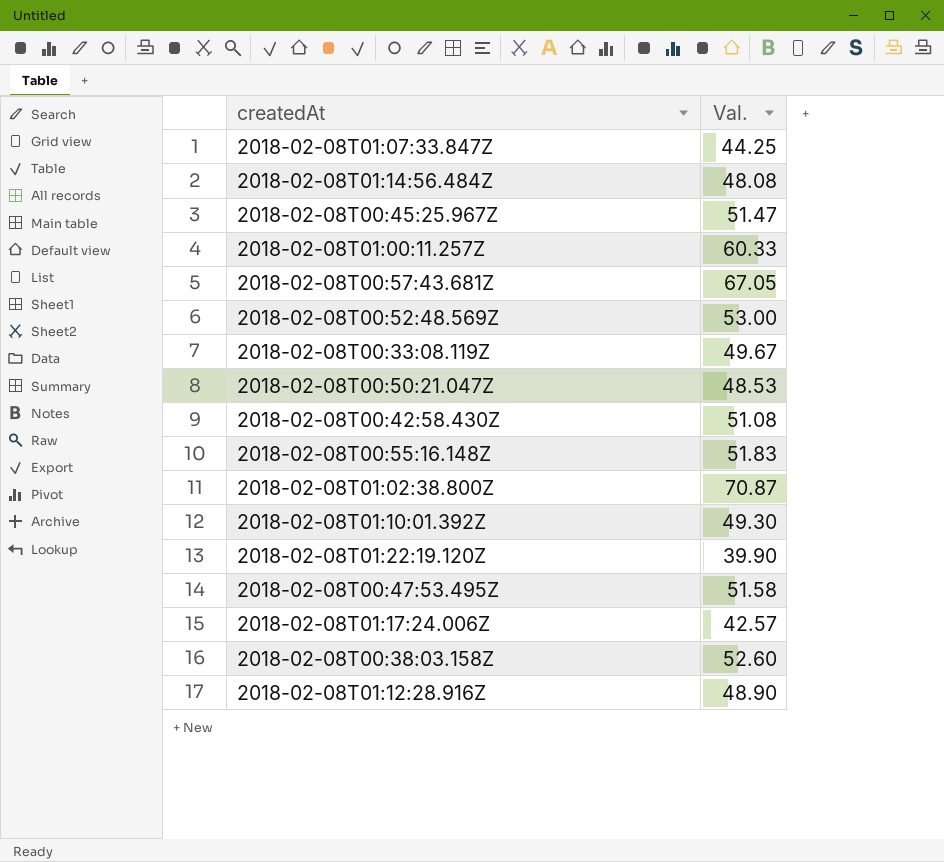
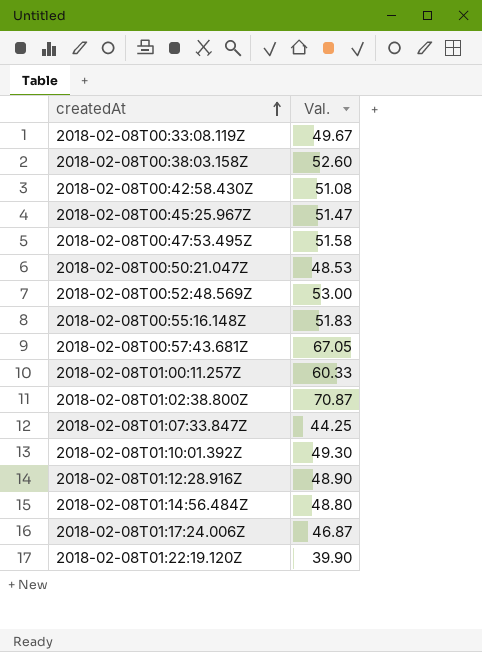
row order: none -> createdAt ascending
2018-02-08T01:14:56.484Z | Val.: 48.08 -> 48.80
2018-02-08T01:17:24.006Z | Val.: 42.57 -> 46.87

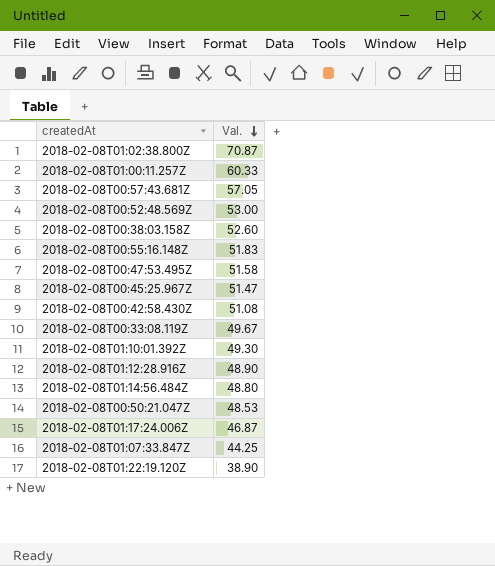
row order: createdAt ascending -> Val. descending
2018-02-08T00:57:43.681Z | Val.: 67.05 -> 57.05
2018-02-08T01:22:19.120Z | Val.: 39.90 -> 38.90

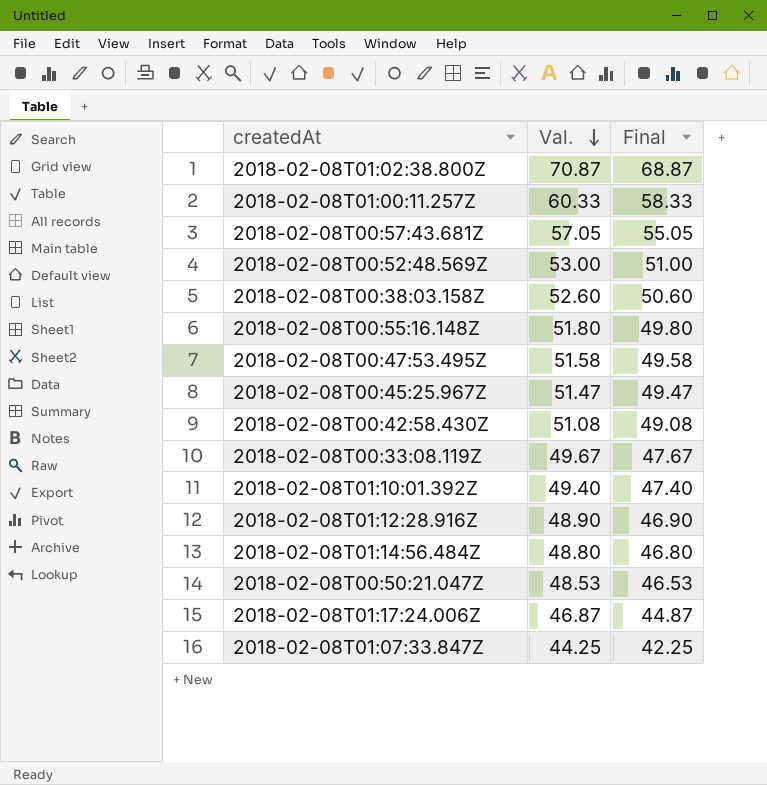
column Final | formula: none -> [Val.] - 2
row 2018-02-08T01:22:19.120Z: 38.90 -> none
2018-02-08T00:55:16.148Z | Val.: 51.83 -> 51.80
2018-02-08T01:10:01.392Z | Val.: 49.30 -> 49.40

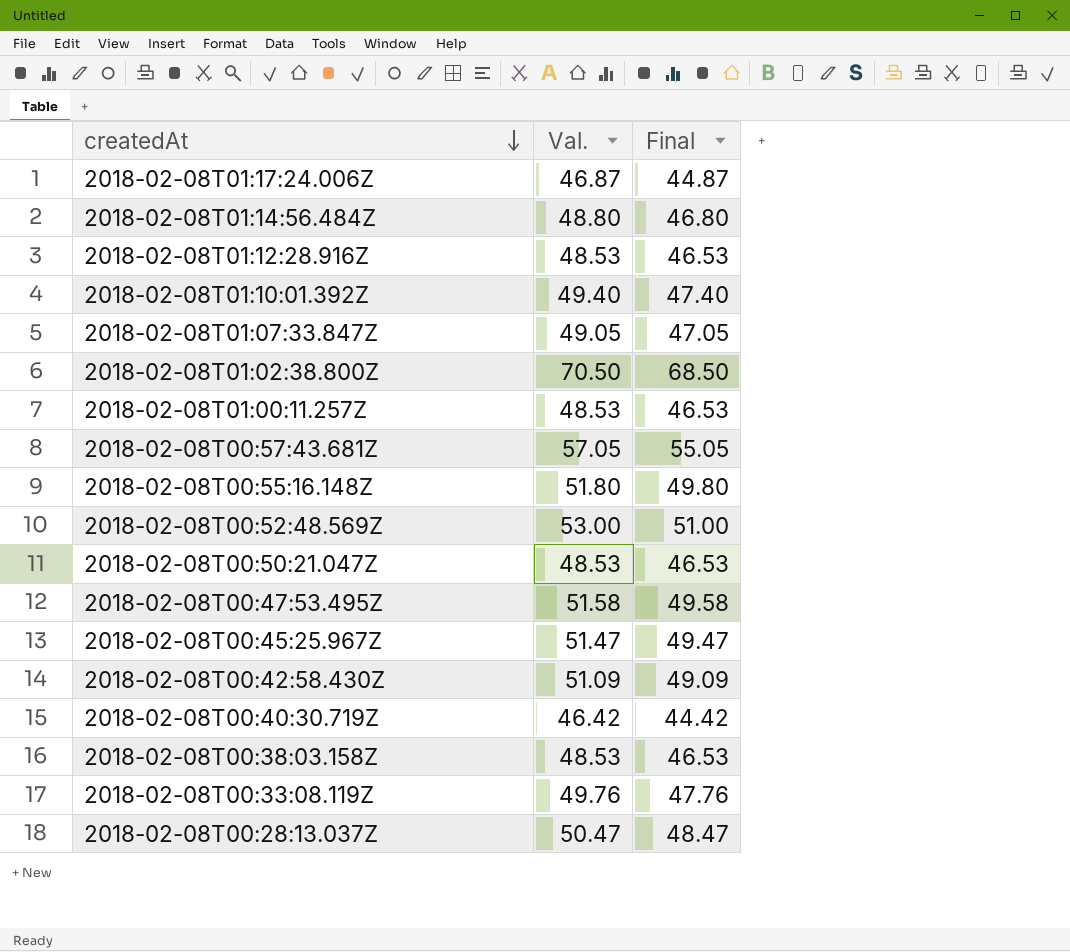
row order: Val. descending -> createdAt descending
2018-02-08T01:12:28.916Z | Val.: 48.90 -> 48.53
2018-02-08T01:12:28.916Z | Final: 46.90 -> 46.53
2018-02-08T01:07:33.847Z | Val.: 44.25 -> 49.05
2018-02-08T01:07:33.847Z | Final: 42.25 -> 47.05
2018-02-08T01:02:38.800Z | Val.: 70.87 -> 70.50
2018-02-08T01:02:38.800Z | Final: 68.87 -> 68.50
2018-02-08T01:00:11.257Z | Val.: 60.33 -> 48.53
2018-02-08T01:00:11.257Z | Final: 58.33 -> 46.53
2018-02-08T00:42:58.430Z | Val.: 51.08 -> 51.09
2018-02-08T00:42:58.430Z | Final: 49.08 -> 49.09
row 2018-02-08T00:40:30.719Z: none -> 46.42 | 44.42
2018-02-08T00:38:03.158Z | Val.: 52.60 -> 48.53
2018-02-08T00:38:03.158Z | Final: 50.60 -> 46.53
2018-02-08T00:33:08.119Z | Val.: 49.67 -> 49.76
2018-02-08T00:33:08.119Z | Final: 47.67 -> 47.76
row 2018-02-08T00:28:13.037Z: none -> 50.47 | 48.47

